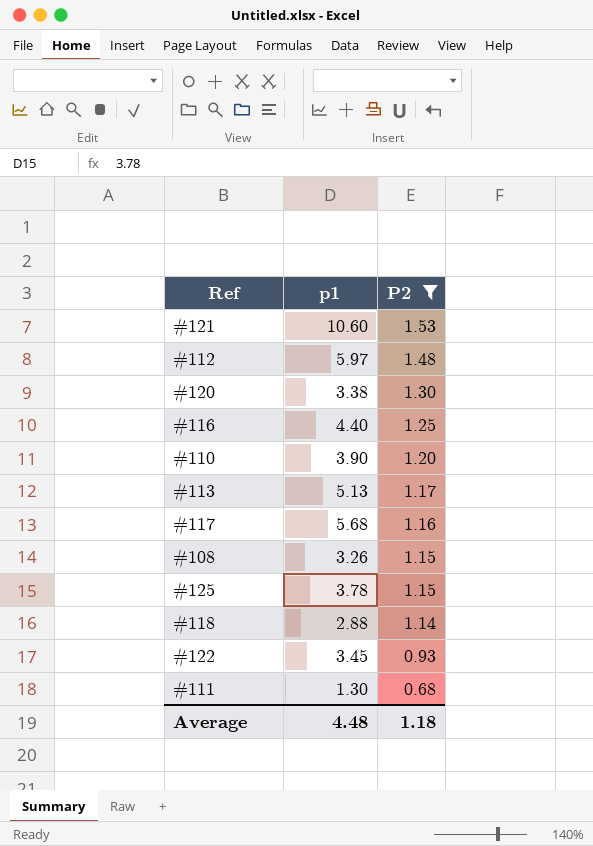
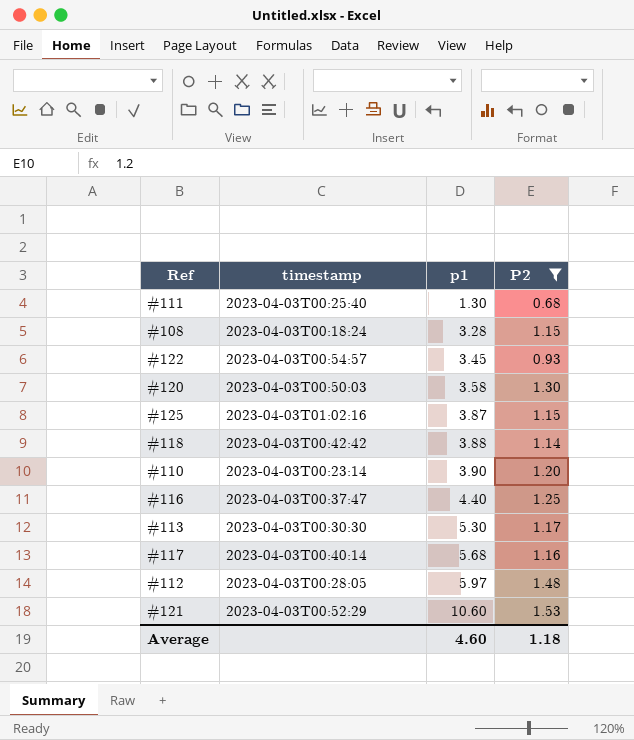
row order: P2 descending -> p1 ascending
column timestamp | position: none -> 2
#108 | p1: 3.26 -> 3.28
#120 | p1: 3.38 -> 3.58
#125 | p1: 3.78 -> 3.87
#118 | p1: 2.88 -> 3.88
#113 | p1: 5.13 -> 5.30
Average | p1: 4.48 -> 4.60

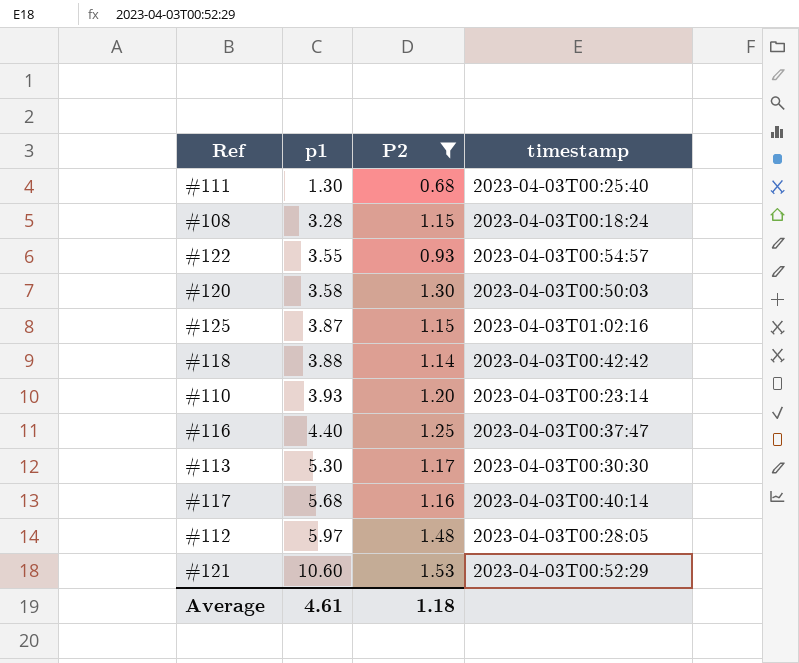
column timestamp | position: 2 -> 4
#122 | p1: 3.45 -> 3.55
#110 | p1: 3.90 -> 3.93
Average | p1: 4.60 -> 4.61

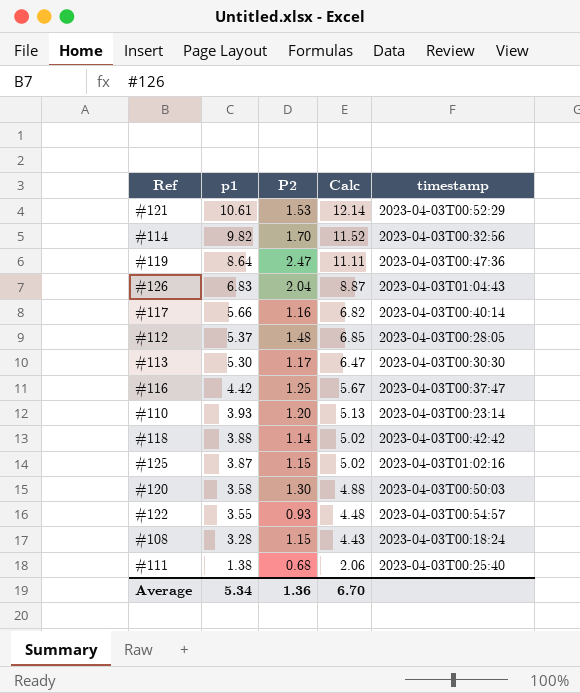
filter: P2 <= 1.53 -> none
row order: p1 ascending -> p1 descending
column Calc | formula: none -> [p1] + [P2]
#121 | p1: 10.60 -> 10.61
#117 | p1: 5.68 -> 5.66
#112 | p1: 5.97 -> 5.37
#116 | p1: 4.40 -> 4.42
#111 | p1: 1.30 -> 1.38
Average | p1: 4.61 -> 5.34
Average | P2: 1.18 -> 1.36

